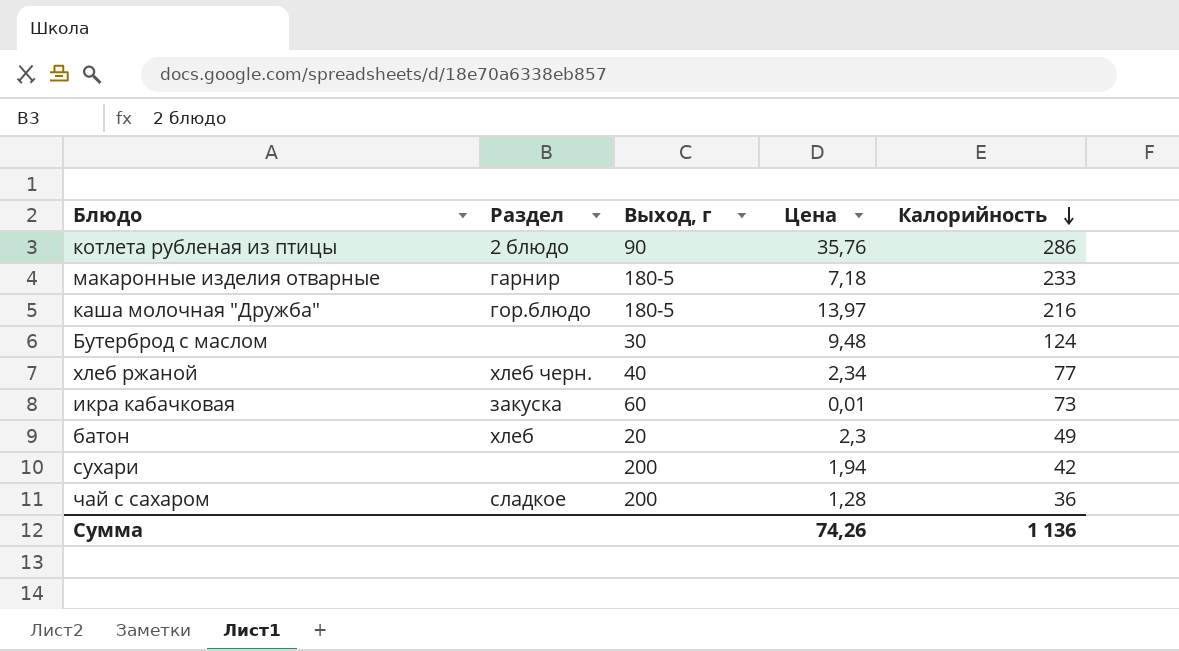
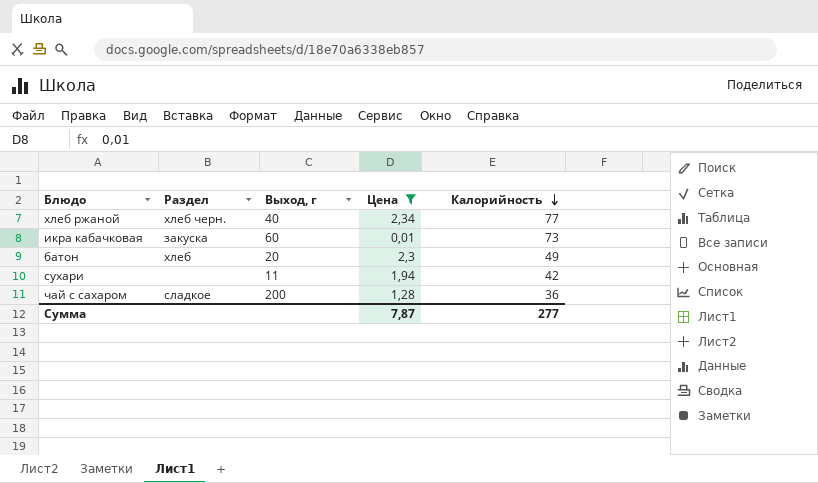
filter: none -> Цена <= 2,34
сухари | Выход, г: 200 -> 11
Сумма | Цена: 74,26 -> 7,87
Сумма | Калорийность: 1 136 -> 277

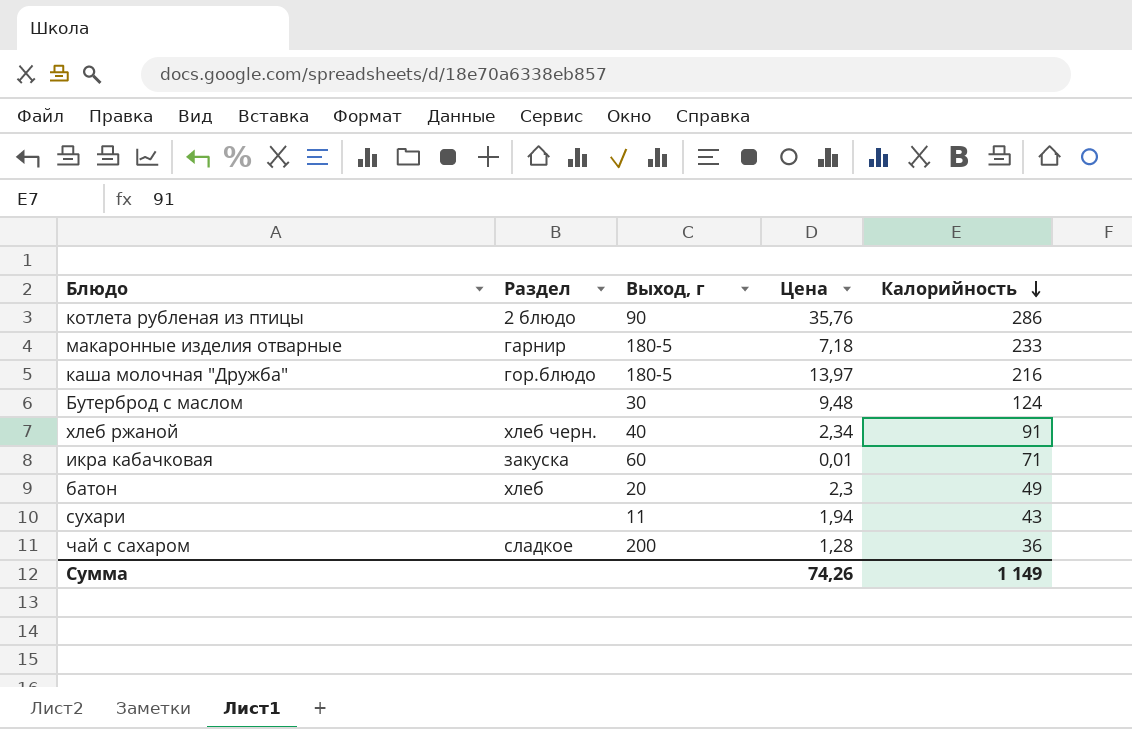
filter: Цена <= 2,34 -> none
хлеб ржаной | Калорийность: 77 -> 91
икра кабачковая | Калорийность: 73 -> 71
сухари | Калорийность: 42 -> 43
Сумма | Цена: 7,87 -> 74,26
Сумма | Калорийность: 277 -> 1 149

